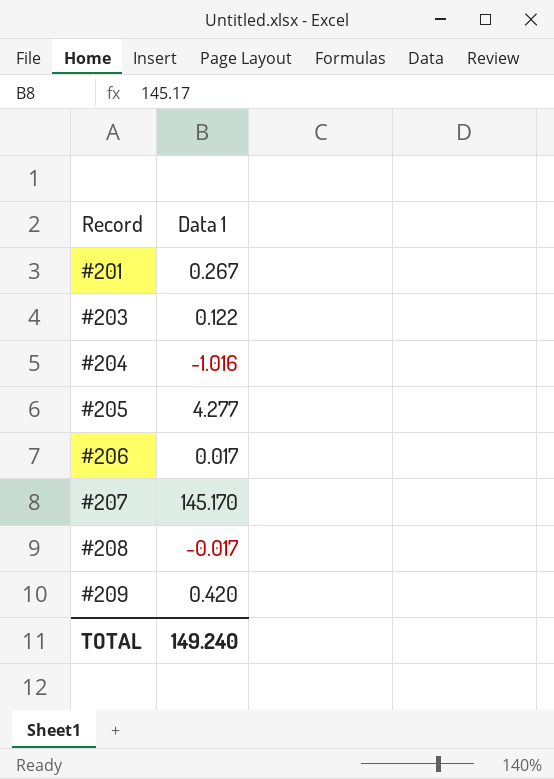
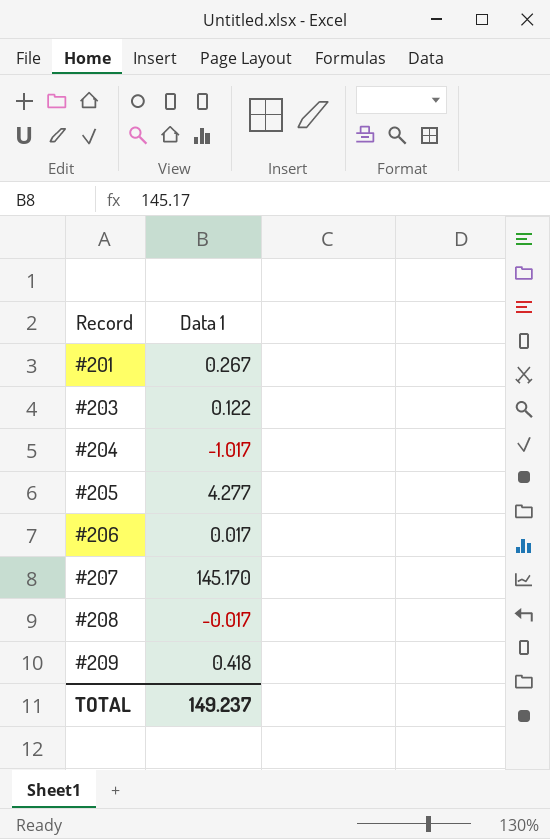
#204 | Data 1: -1.016 -> -1.017
#209 | Data 1: 0.420 -> 0.418
TOTAL | Data 1: 149.240 -> 149.237

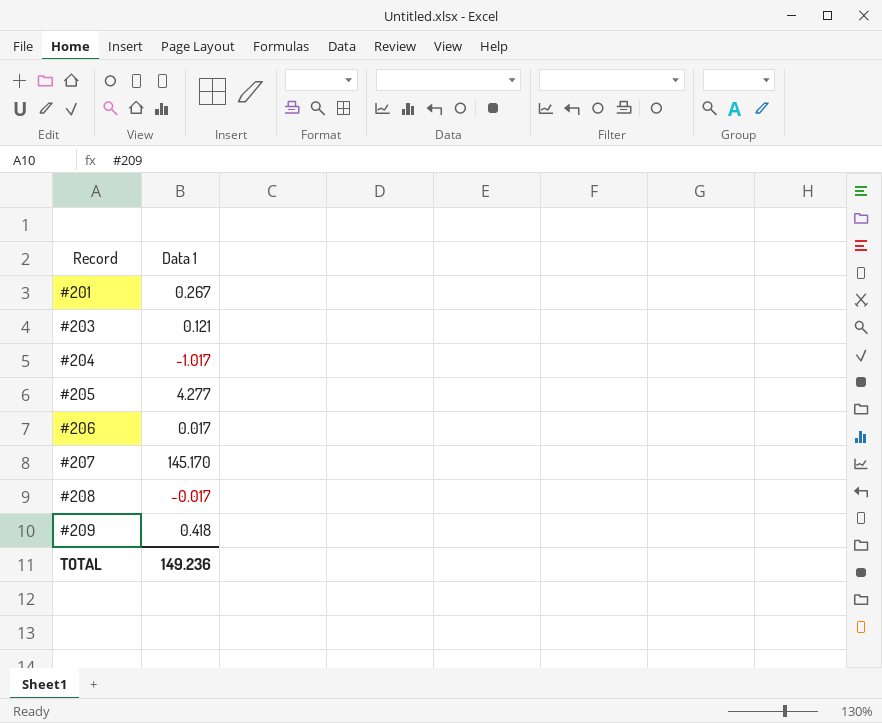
#203 | Data 1: 0.122 -> 0.121
TOTAL | Data 1: 149.237 -> 149.236

